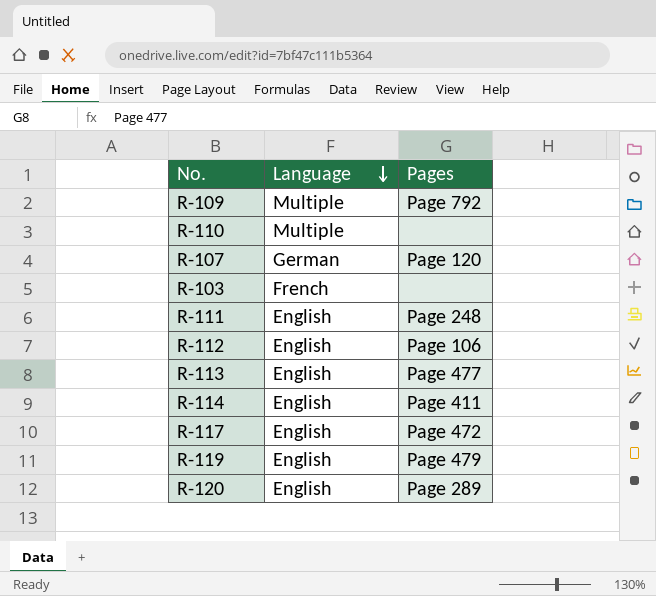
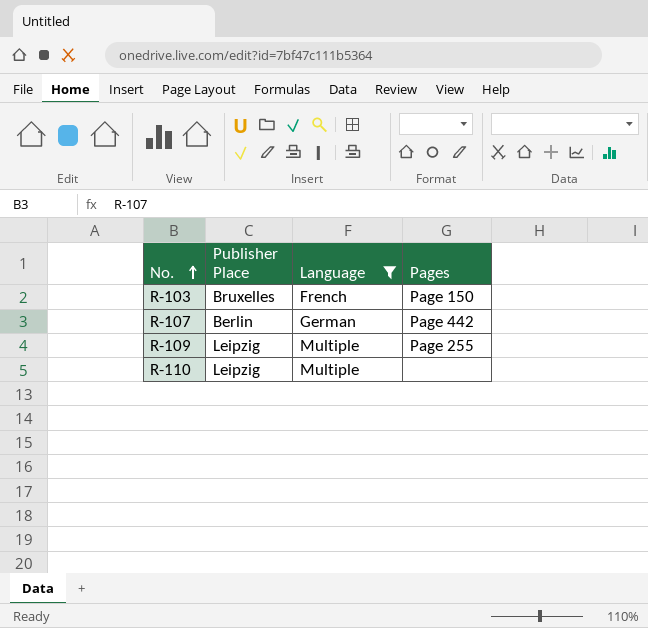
filter: none -> Language != English
row order: Language descending -> No. ascending
column Publisher Place | position: none -> 2
R-103 | Pages: none -> Page 150
R-107 | Pages: Page 120 -> Page 442
R-109 | Pages: Page 792 -> Page 255

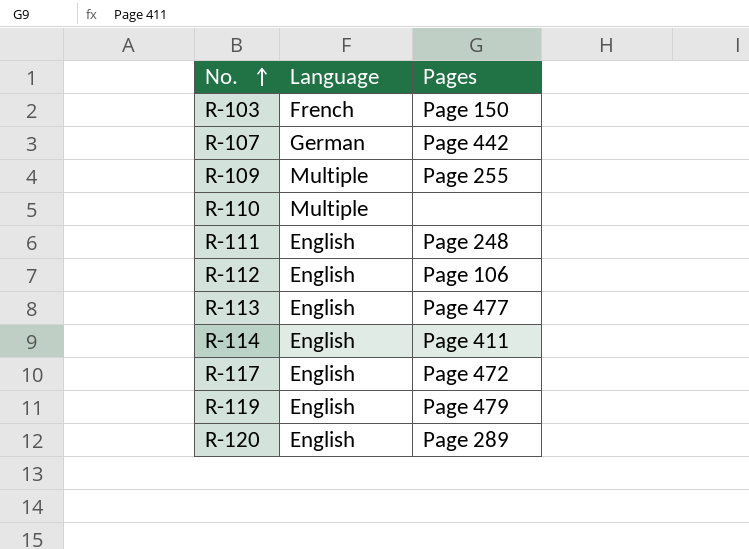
filter: Language != English -> none
column Publisher Place | position: 2 -> none

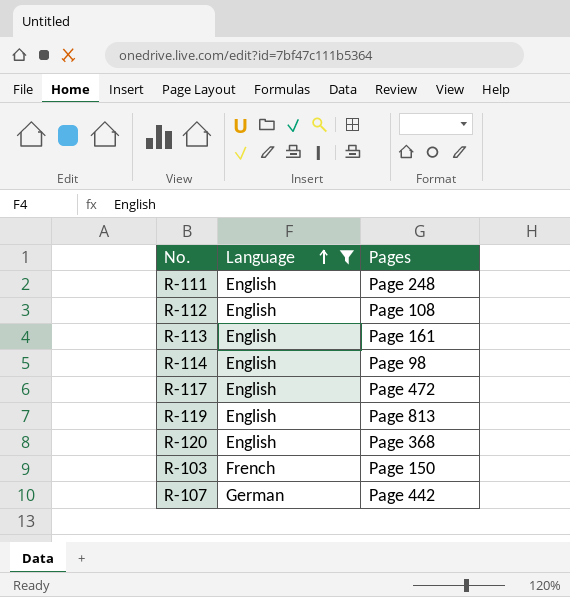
filter: none -> Language != Multiple
row order: No. ascending -> Language ascending
R-112 | Pages: Page 106 -> Page 108
R-113 | Pages: Page 477 -> Page 161
R-114 | Pages: Page 411 -> Page 98
R-119 | Pages: Page 479 -> Page 813
R-120 | Pages: Page 289 -> Page 368

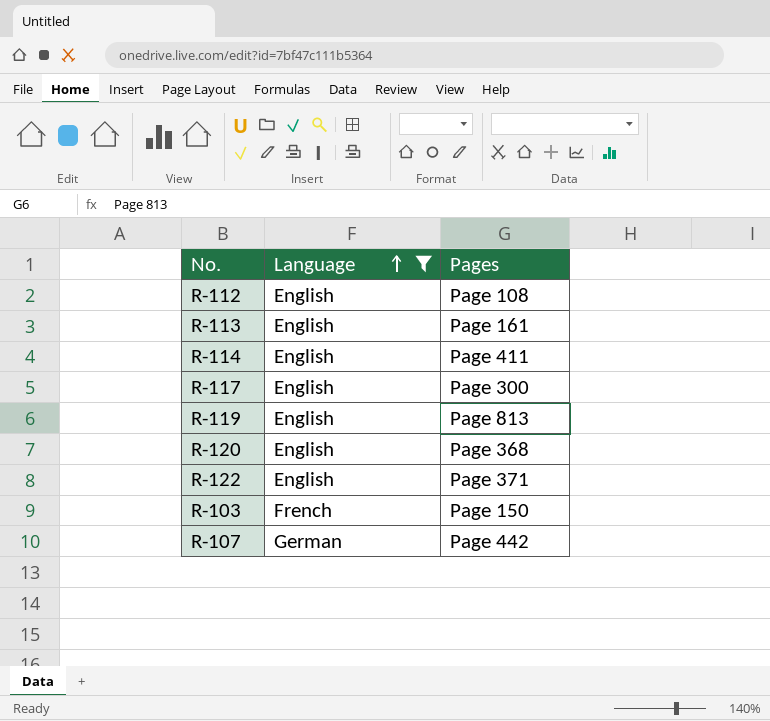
row R-111: English | Page 248 -> none
R-114 | Pages: Page 98 -> Page 411
R-117 | Pages: Page 472 -> Page 300
row R-122: none -> English | Page 371

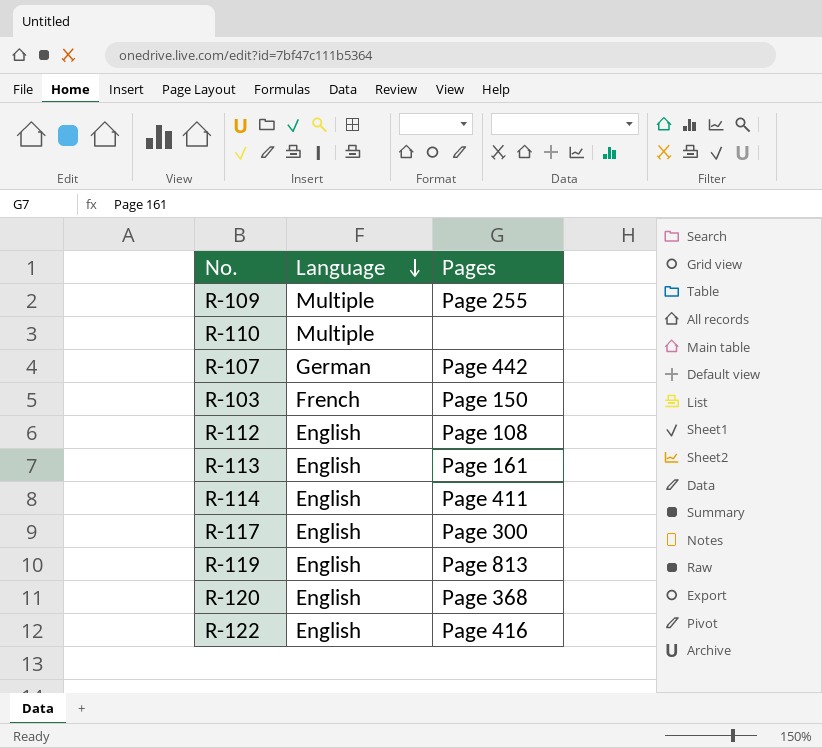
filter: Language != Multiple -> none
row order: Language ascending -> Language descending
R-122 | Pages: Page 371 -> Page 416

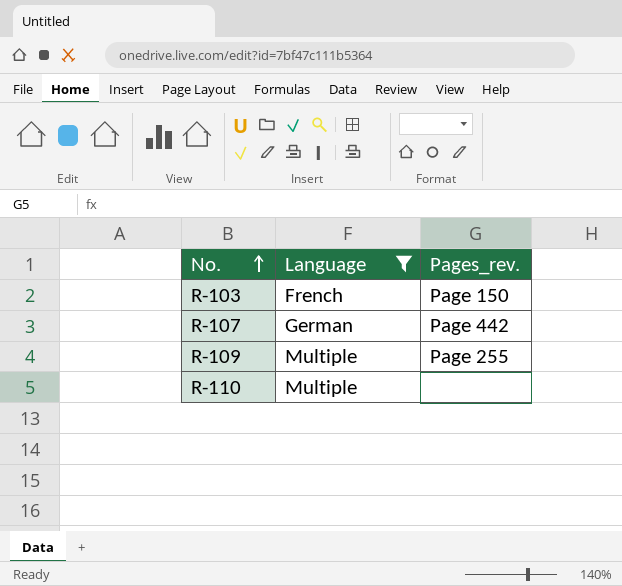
filter: none -> Language != English
row order: Language descending -> No. ascending
column name: Pages -> Pages_rev.

